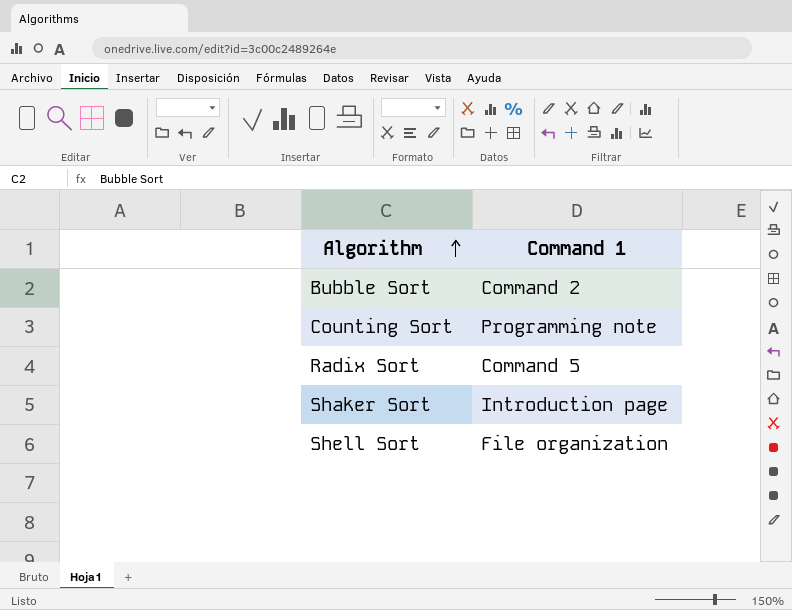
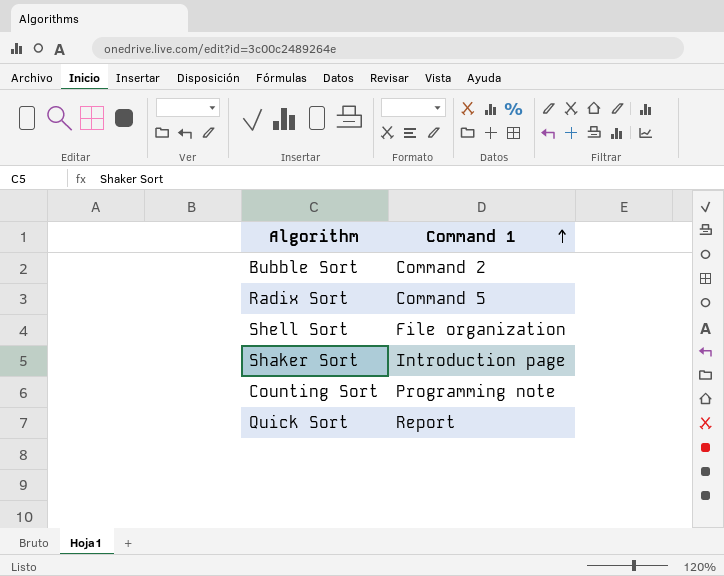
row order: Algorithm ascending -> Command 1 ascending
row Quick Sort: none -> Report

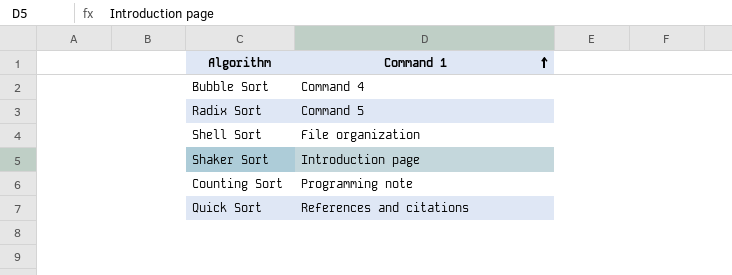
Bubble Sort | Command 1: Command 2 -> Command 4
Quick Sort | Command 1: Report -> References and citations

